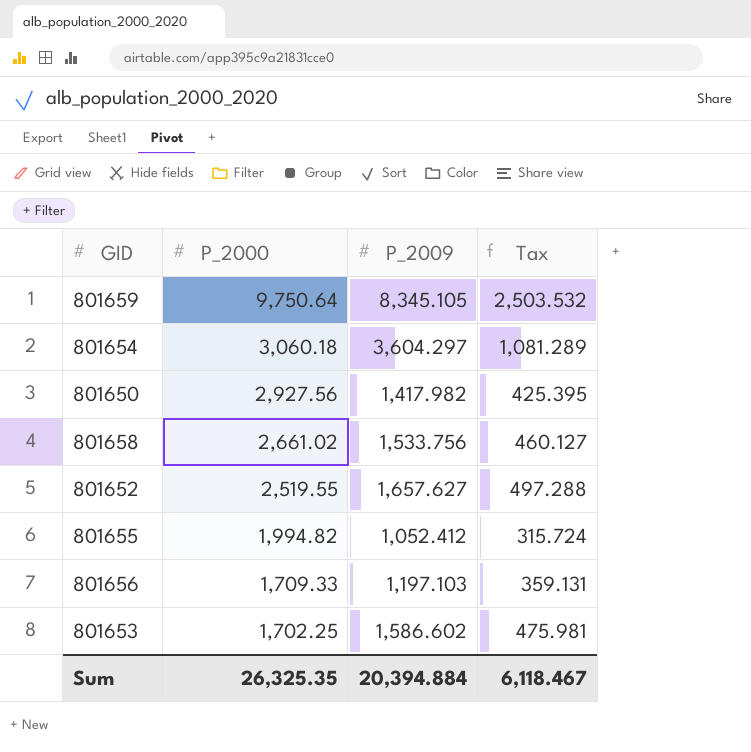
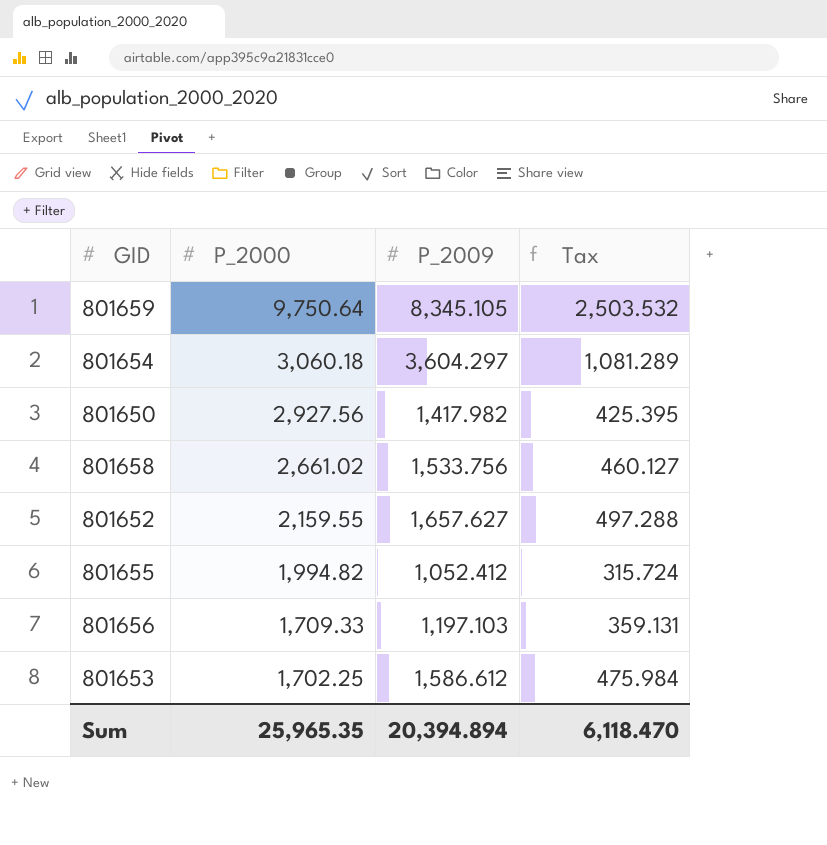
801652 | P_2000: 2,519.55 -> 2,159.55
801653 | P_2009: 1,586.602 -> 1,586.612
801653 | Tax: 475.981 -> 475.984
Sum | P_2000: 26,325.35 -> 25,965.35
Sum | P_2009: 20,394.884 -> 20,394.894
Sum | Tax: 6,118.467 -> 6,118.470

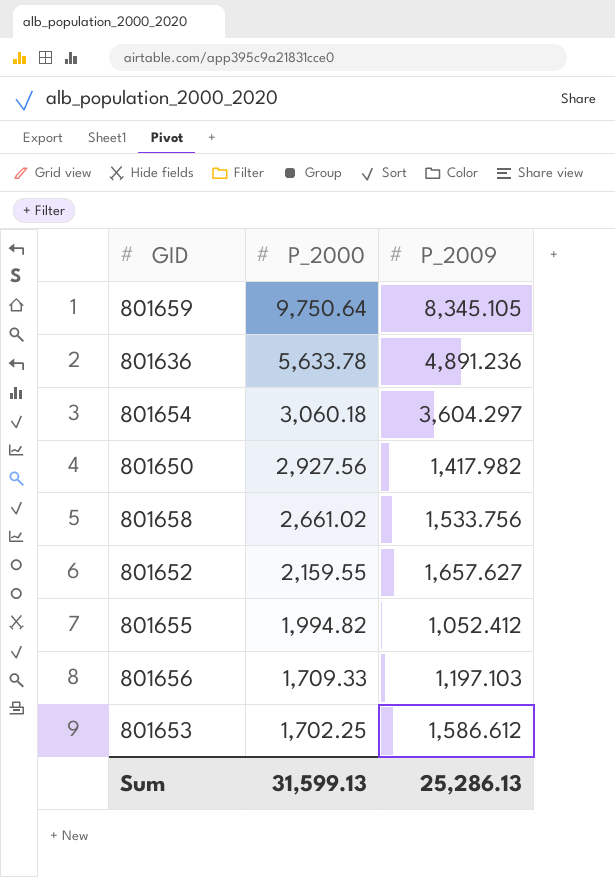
column Tax | formula: [P_2009] * 0.3 -> none
row 801636: none -> 5,633.78 | 4,891.236
Sum | P_2000: 25,965.35 -> 31,599.13
Sum | P_2009: 20,394.894 -> 25,286.13

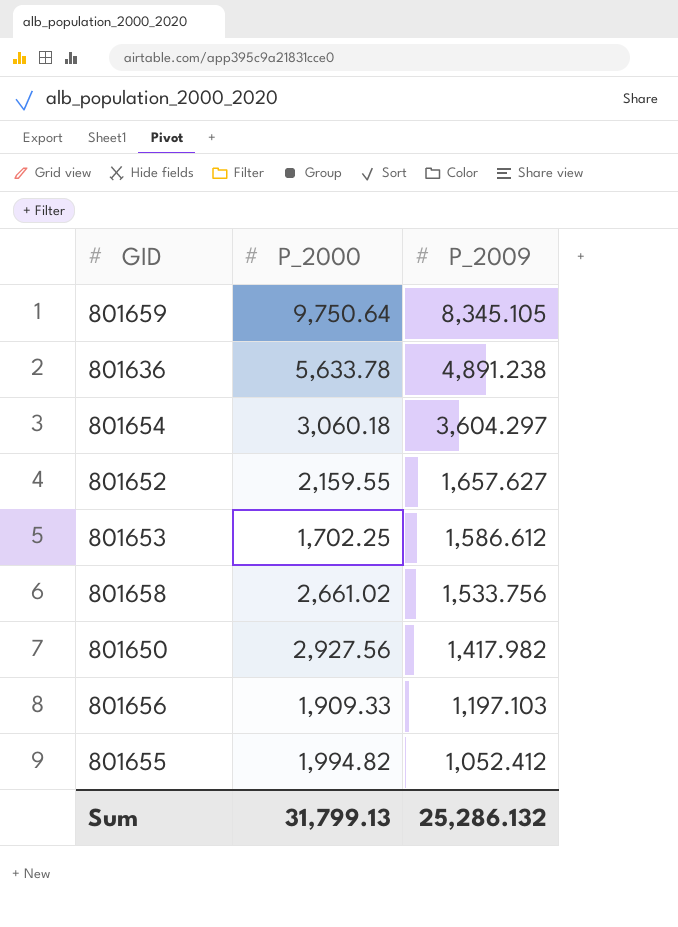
row order: P_2000 descending -> P_2009 descending
801636 | P_2009: 4,891.236 -> 4,891.238
801656 | P_2000: 1,709.33 -> 1,909.33
Sum | P_2000: 31,599.13 -> 31,799.13
Sum | P_2009: 25,286.13 -> 25,286.132

